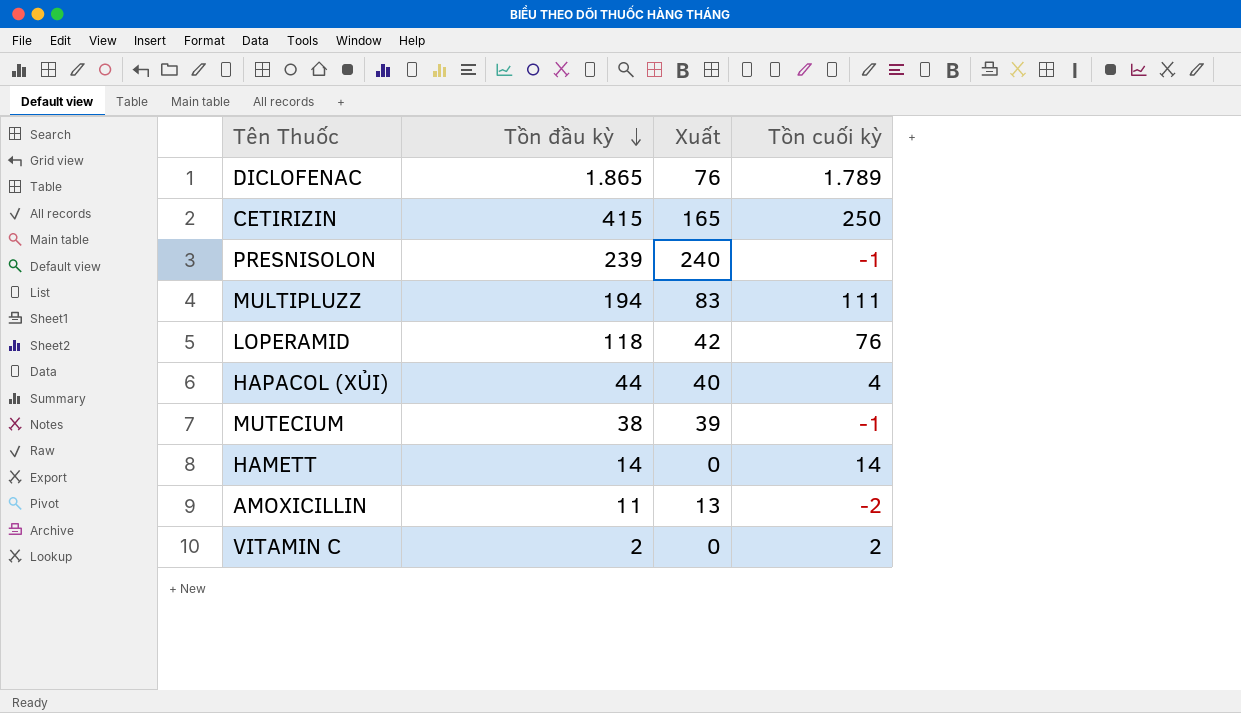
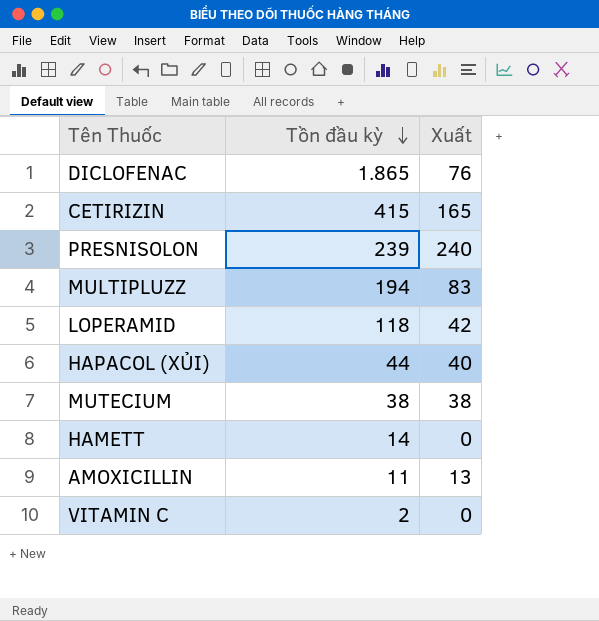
column Tồn cuối kỳ | formula: [Tồn đầu kỳ] - [Xuất] -> none
MUTECIUM | Xuất: 39 -> 38

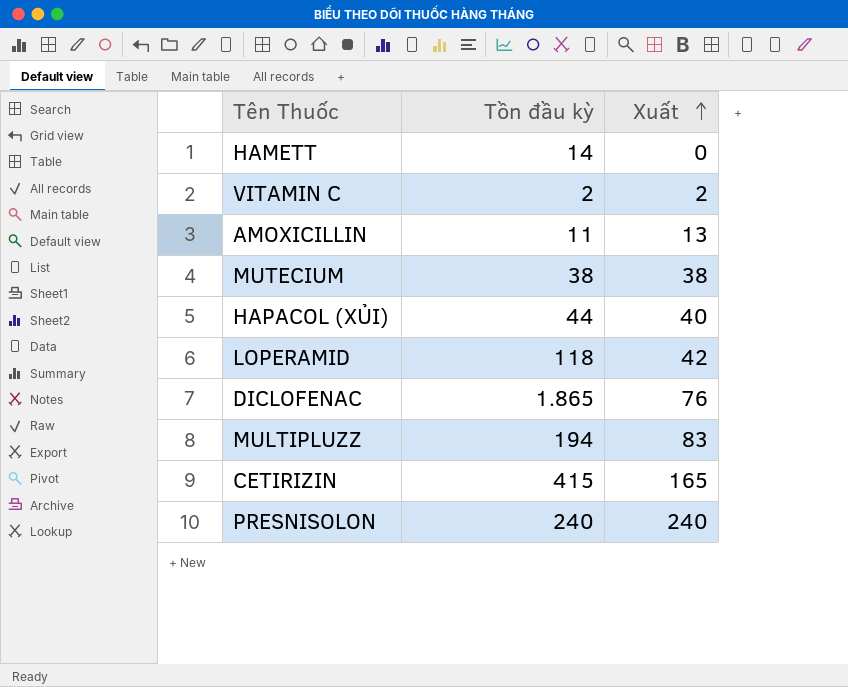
row order: Tồn đầu kỳ descending -> Xuất ascending
VITAMIN C | Xuất: 0 -> 2
PRESNISOLON | Tồn đầu kỳ: 239 -> 240

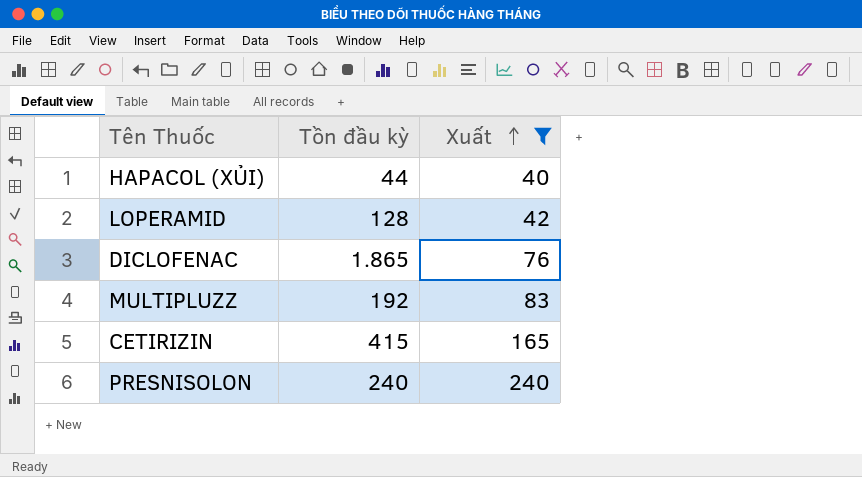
filter: none -> Xuất >= 40
LOPERAMID | Tồn đầu kỳ: 118 -> 128
MULTIPLUZZ | Tồn đầu kỳ: 194 -> 192

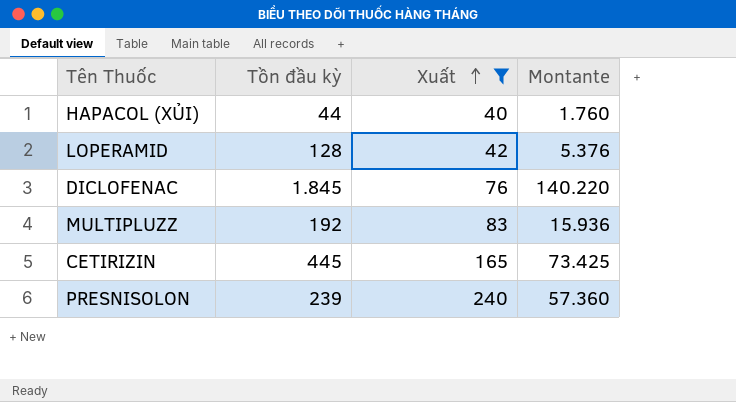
column Montante | formula: none -> [Tồn đầu kỳ] * [Xuất]
DICLOFENAC | Tồn đầu kỳ: 1.865 -> 1.845
CETIRIZIN | Tồn đầu kỳ: 415 -> 445
PRESNISOLON | Tồn đầu kỳ: 240 -> 239

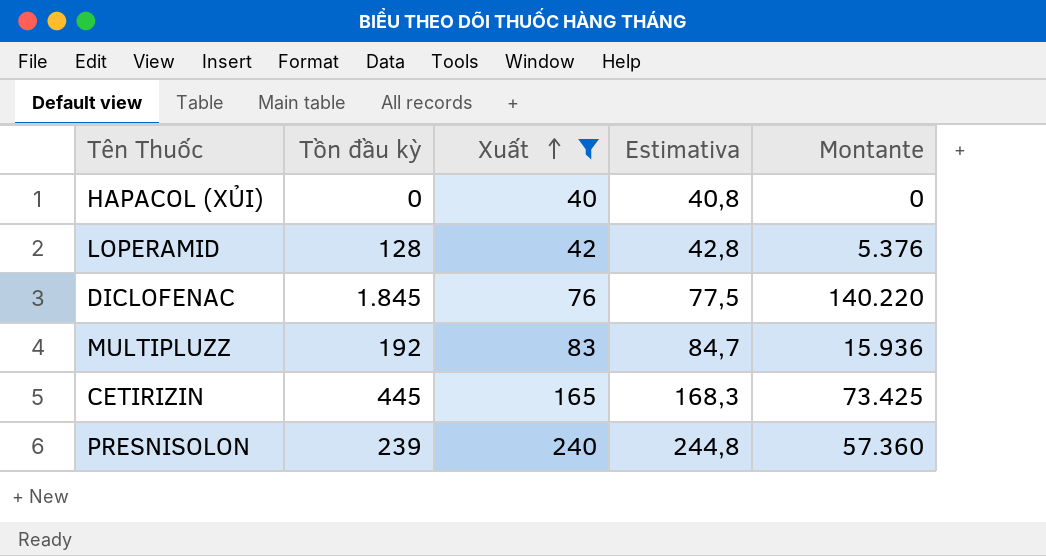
column Estimativa | formula: none -> [Xuất] * 1,02
HAPACOL (XỦI) | Tồn đầu kỳ: 44 -> 0
HAPACOL (XỦI) | Montante: 1.760 -> 0

